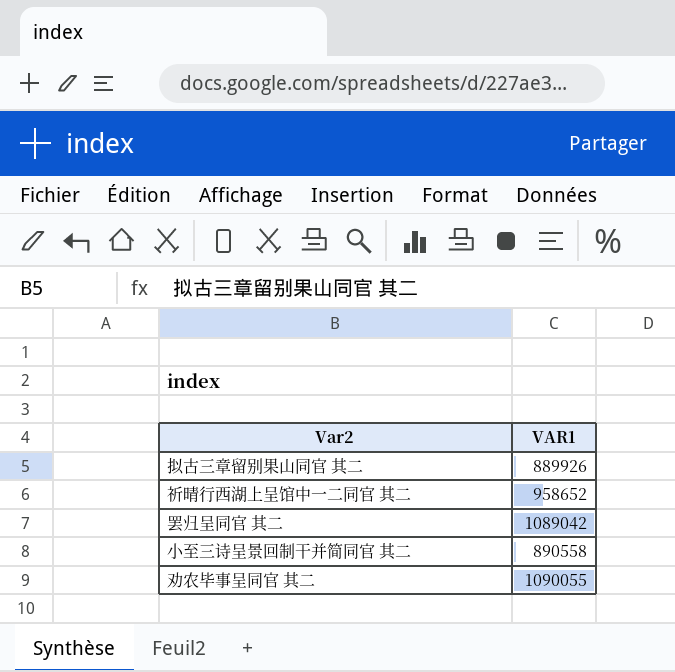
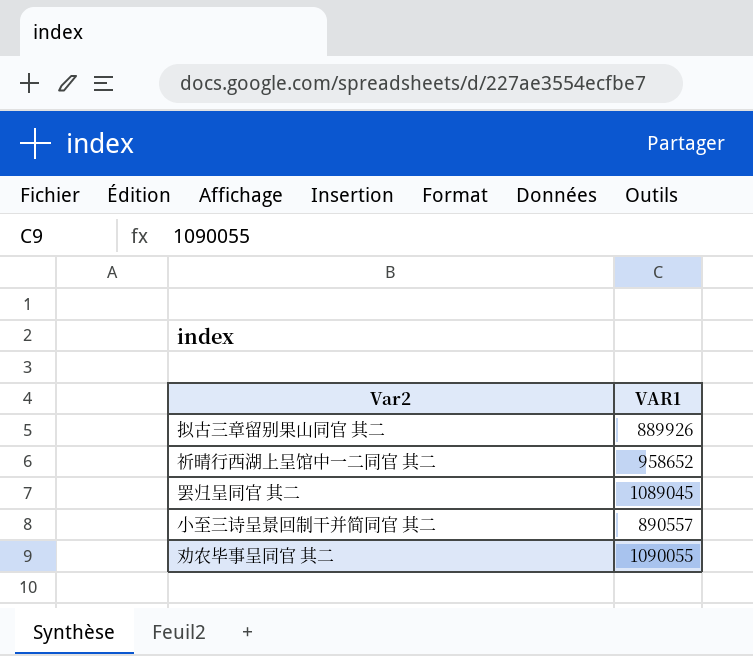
罢归呈同官 其二 | VAR1: 1089042 -> 1089045
小至三诗呈景回制干并简同官 其二 | VAR1: 890558 -> 890557

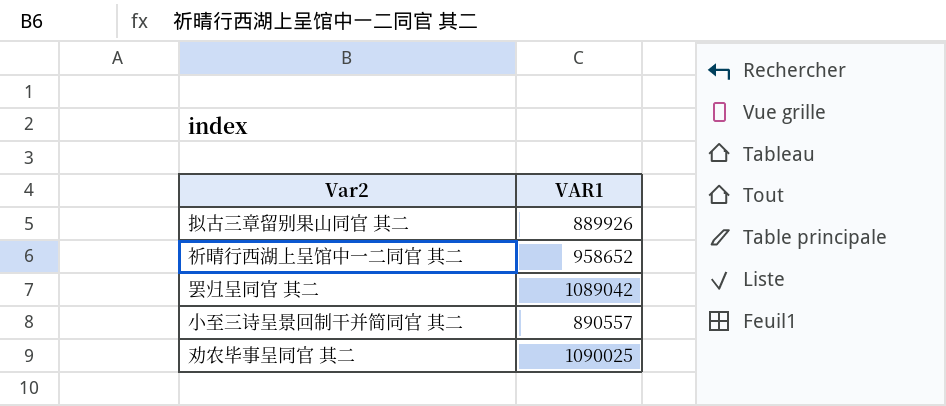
罢归呈同官 其二 | VAR1: 1089045 -> 1089042
劝农毕事呈同官 其二 | VAR1: 1090055 -> 1090025

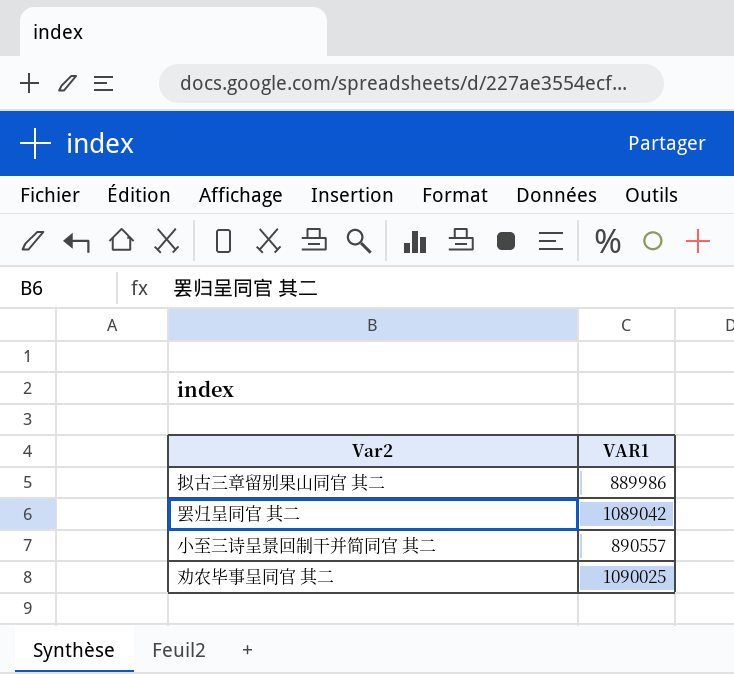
row 祈晴行西湖上呈馆中一二同官 其二: 958652 -> none
拟古三章留别果山同官 其二 | VAR1: 889926 -> 889986

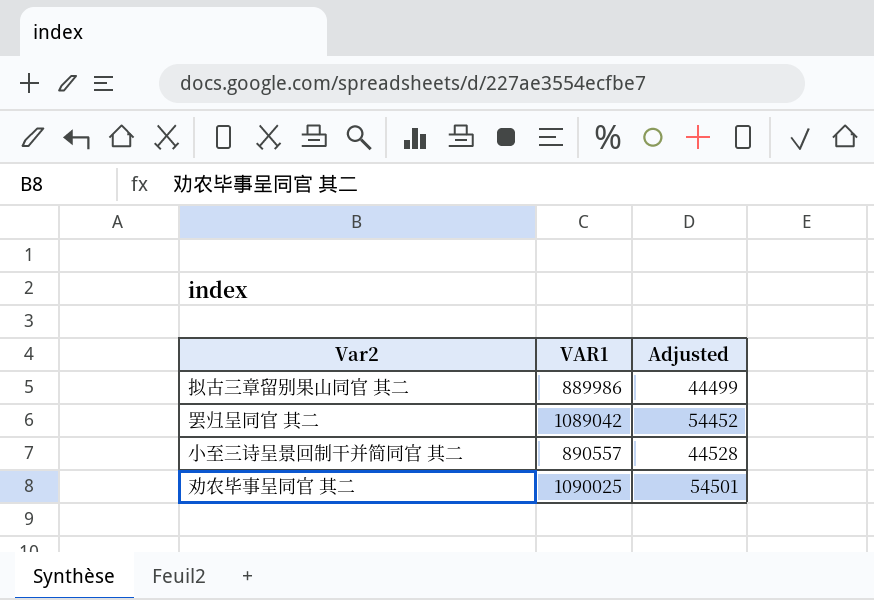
column Adjusted | formula: none -> [VAR1] * 0.05

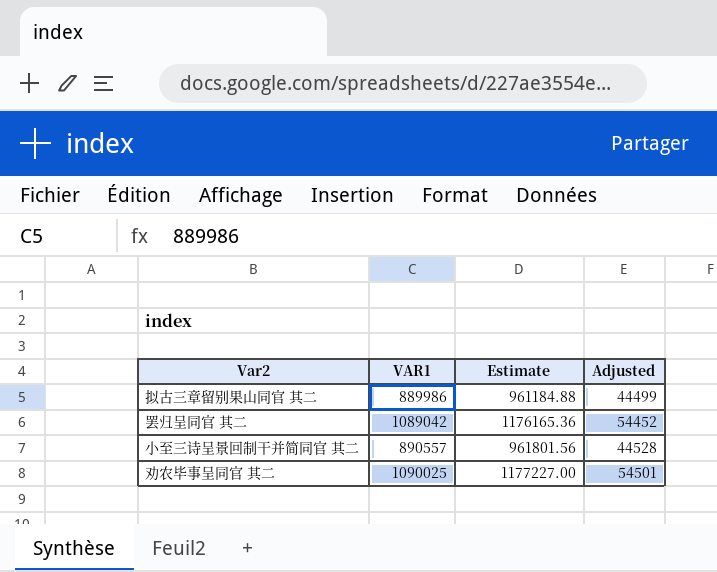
column Estimate | formula: none -> [VAR1] * 1.08

